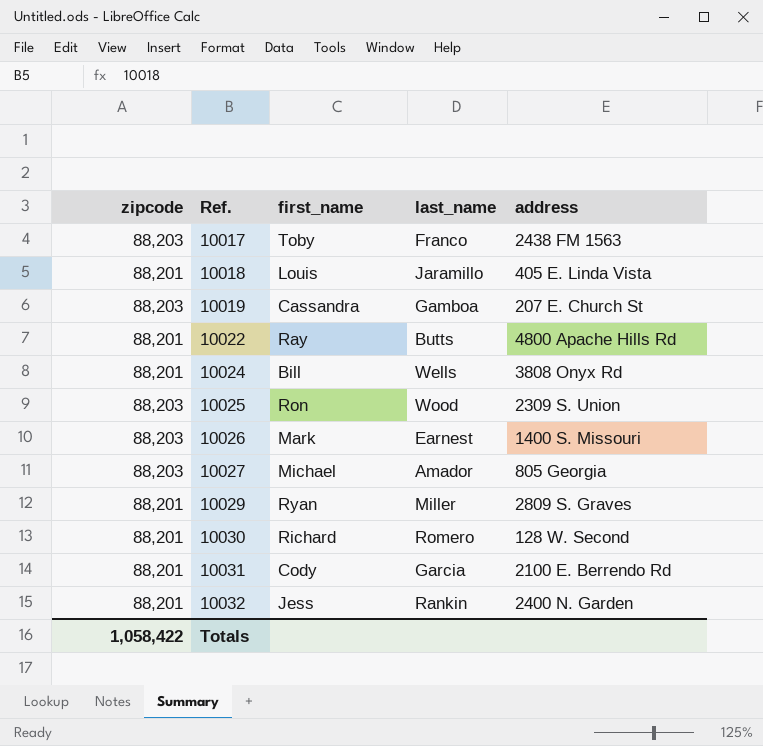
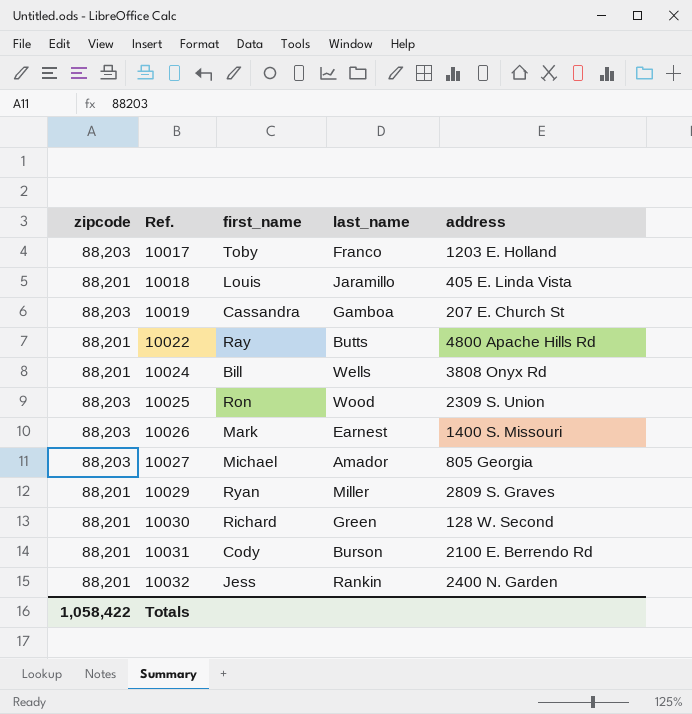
10017 | address: 2438 FM 1563 -> 1203 E. Holland
10030 | last_name: Romero -> Green
10031 | last_name: Garcia -> Burson

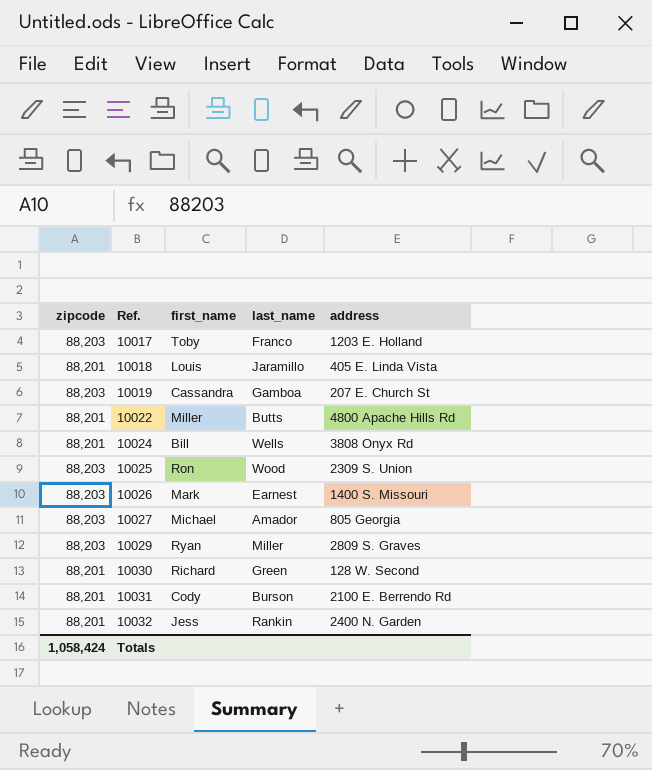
10022 | first_name: Ray -> Miller
10029 | zipcode: 88,201 -> 88,203
Totals | zipcode: 1,058,422 -> 1,058,424

